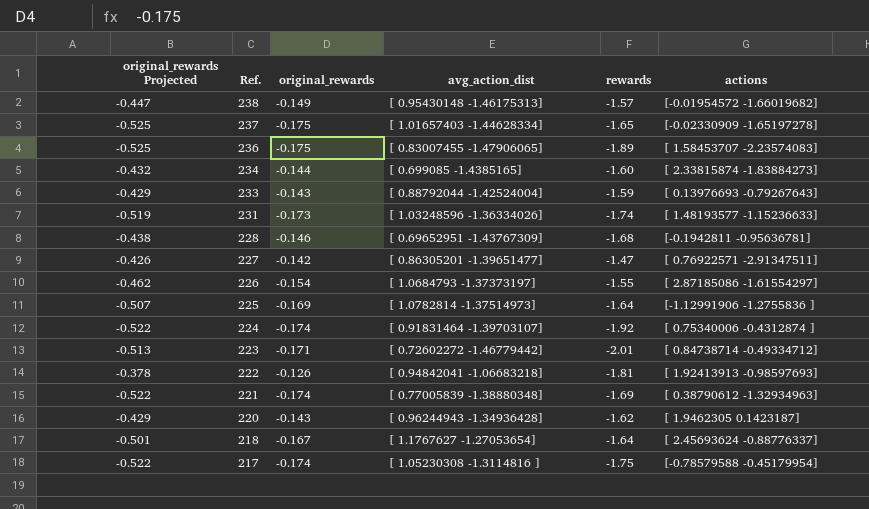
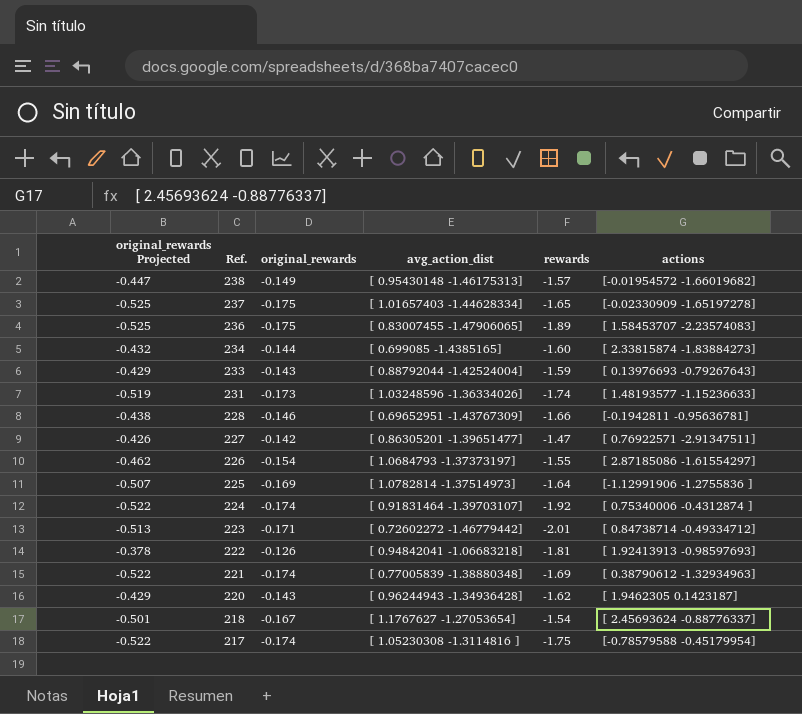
228 | rewards: -1.68 -> -1.66
218 | rewards: -1.64 -> -1.54

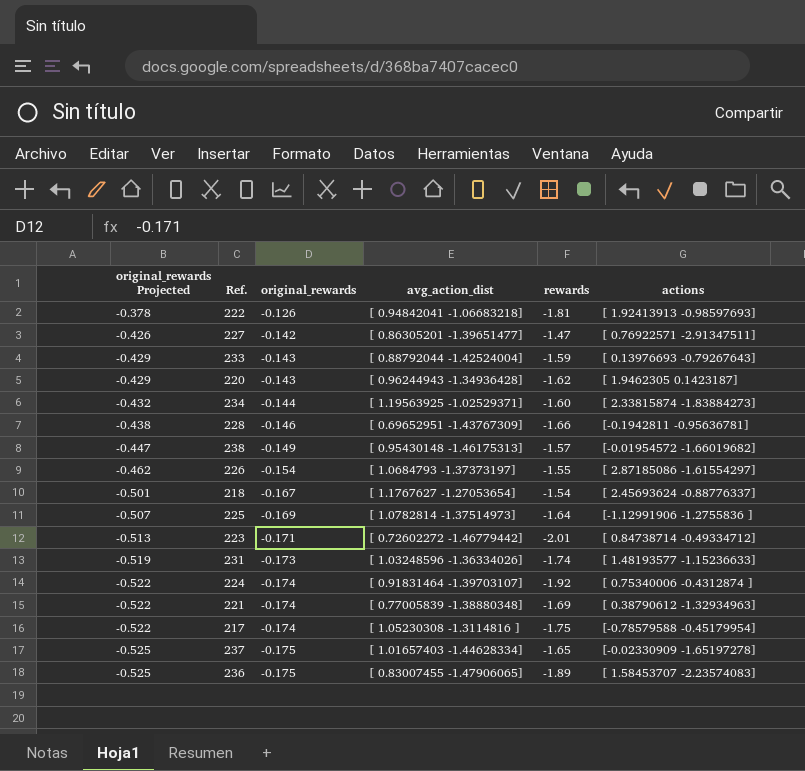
row order: Ref. descending -> original_rewards Projected descending
234 | avg_action_dist: [ 0.699085 -1.4385165] -> [ 1.19563925 -1.02529371]

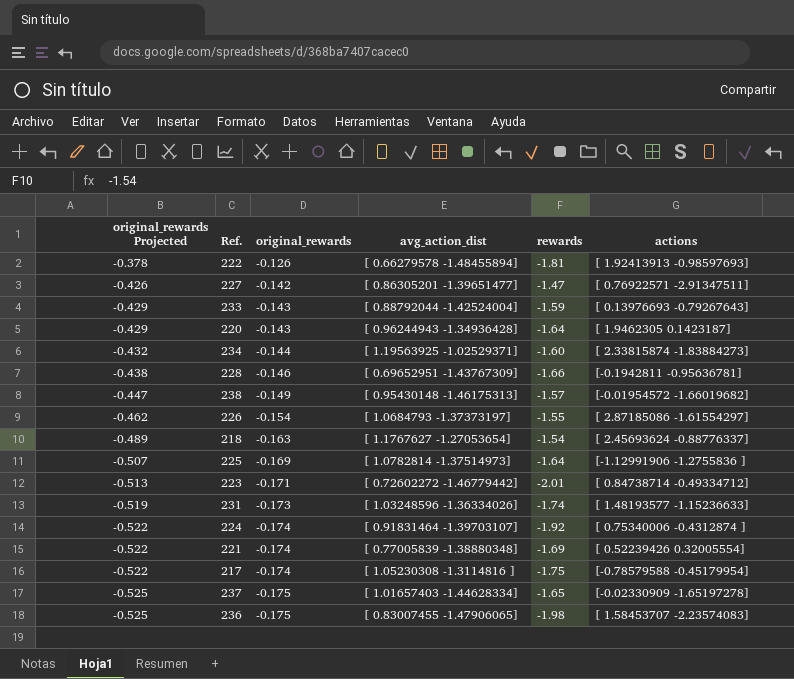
222 | avg_action_dist: [ 0.94842041 -1.06683218] -> [ 0.66279578 -1.48455894]
220 | rewards: -1.62 -> -1.64
218 | original_rewards Projected: -0.501 -> -0.489
218 | original_rewards: -0.167 -> -0.163
221 | actions: [ 0.38790612 -1.32934963] -> [ 0.52239426 0.32005554]
236 | rewards: -1.89 -> -1.98

